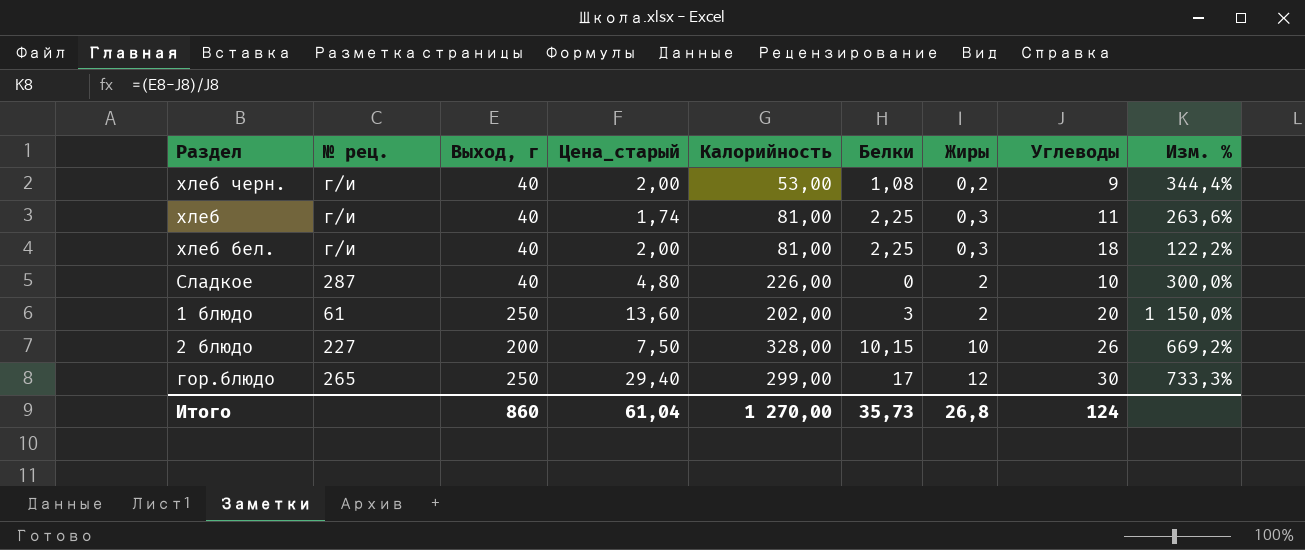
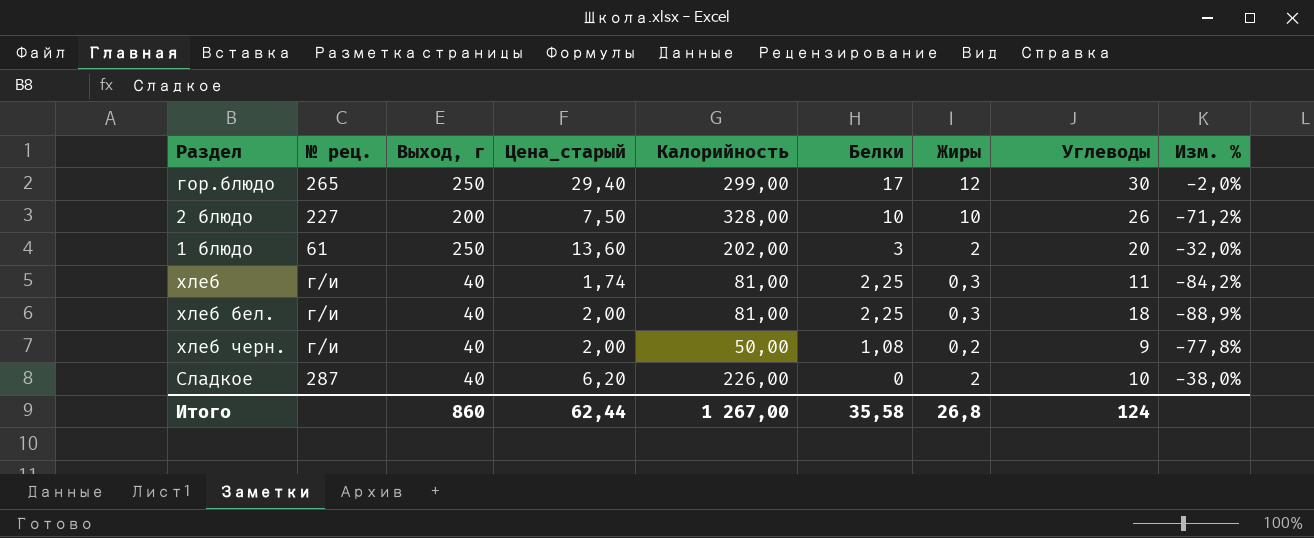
row order: Жиры ascending -> Белки descending
column Изм. % | formula: ([Выход, г] - [Углеводы]) / [Углеводы] -> ([Цена_старый] - [Углеводы]) / [Углеводы]
2 блюдо | Белки: 10,15 -> 10
хлеб черн. | Калорийность: 53,00 -> 50,00
Сладкое | Цена_старый: 4,80 -> 6,20
Итого | Цена_старый: 61,04 -> 62,44
Итого | Калорийность: 1 270,00 -> 1 267,00
Итого | Белки: 35,73 -> 35,58

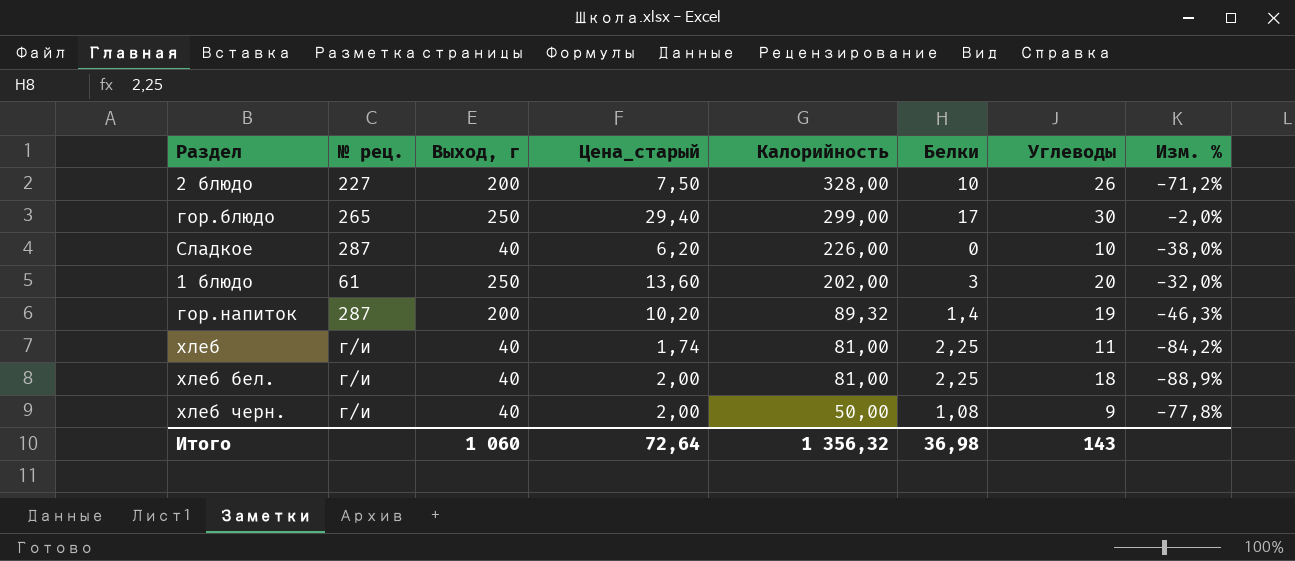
row order: Белки descending -> Калорийность descending
column Жиры | position: 7 -> none
row гор.напиток: none -> 287 | 200 | 10,20 | 89,32 | 1,4 | 19 | -46,3%
Итого | Выход, г: 860 -> 1 060
Итого | Цена_старый: 62,44 -> 72,64
Итого | Калорийность: 1 267,00 -> 1 356,32
Итого | Белки: 35,58 -> 36,98
Итого | Углеводы: 124 -> 143

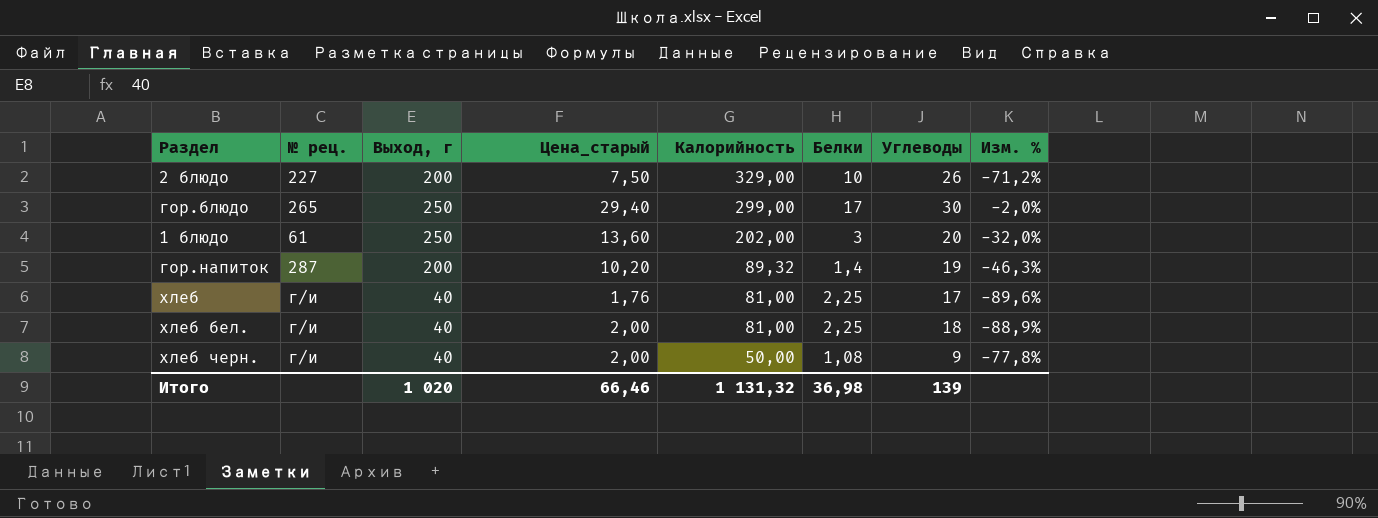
row Сладкое: 287 | 40 | 6,20 | 226,00 | 0 | 10 | -38,0% -> none
2 блюдо | Калорийность: 328,00 -> 329,00
хлеб | Цена_старый: 1,74 -> 1,76
хлеб | Углеводы: 11 -> 17
хлеб | Изм. %: -84,2% -> -89,6%
Итого | Выход, г: 1 060 -> 1 020
Итого | Цена_старый: 72,64 -> 66,46
Итого | Калорийность: 1 356,32 -> 1 131,32
Итого | Углеводы: 143 -> 139

